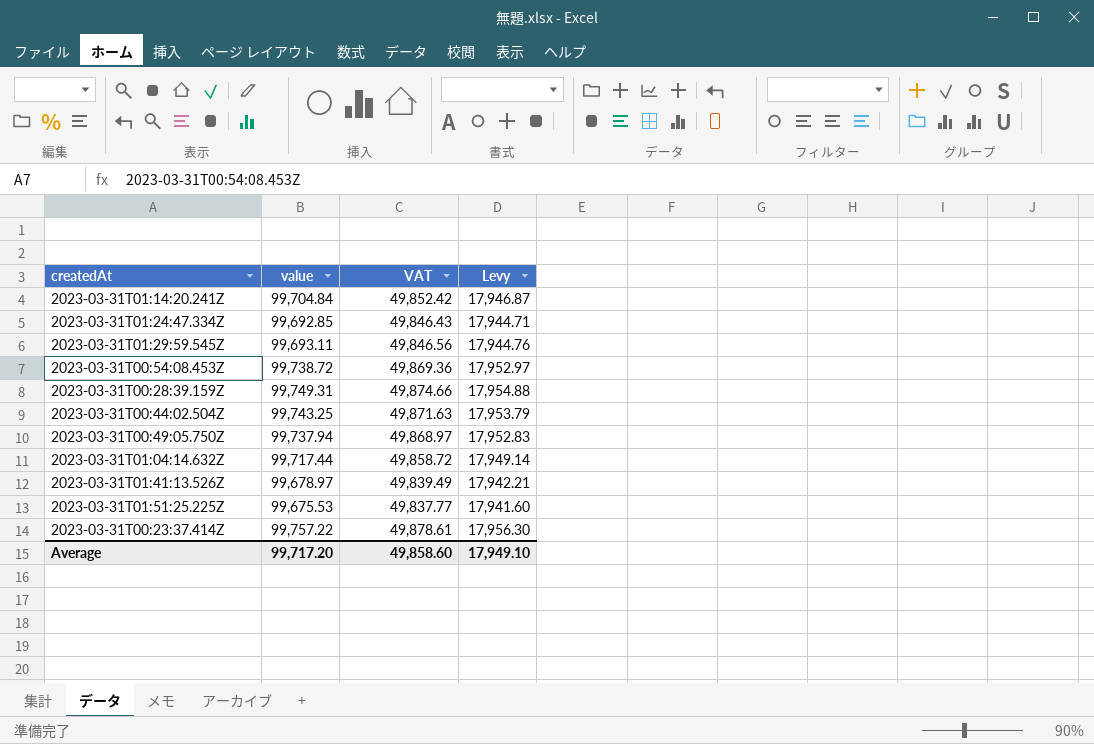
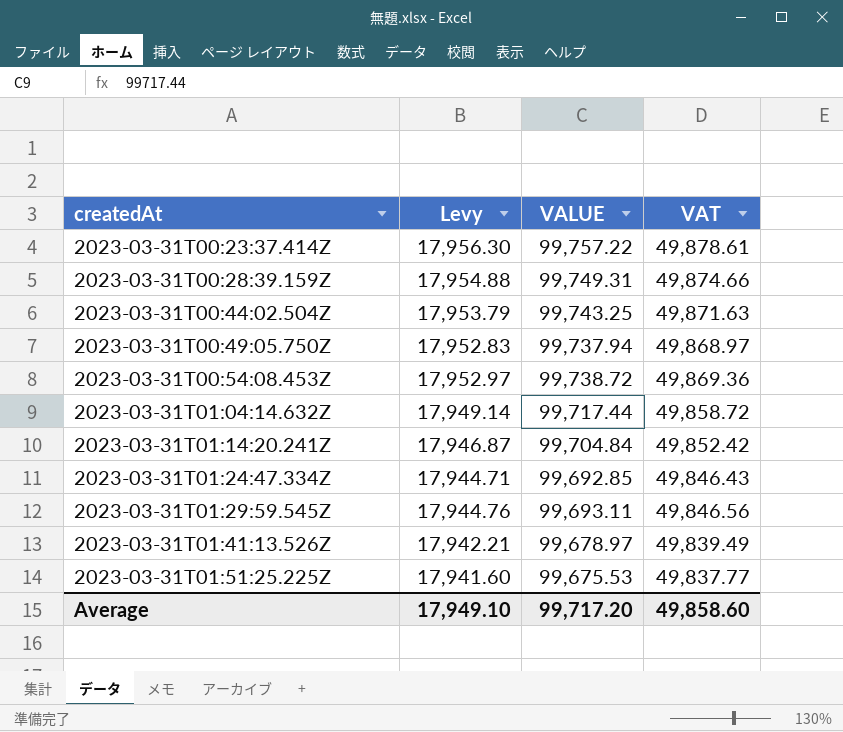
row order: none -> createdAt ascending
column Levy | position: 4 -> 2
column name: value -> VALUE

